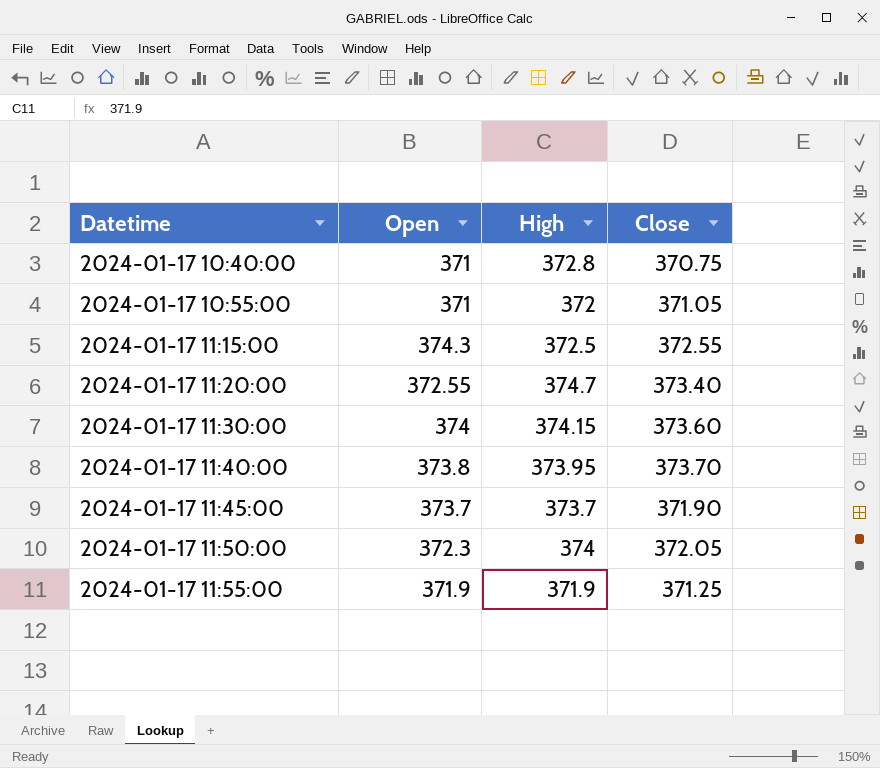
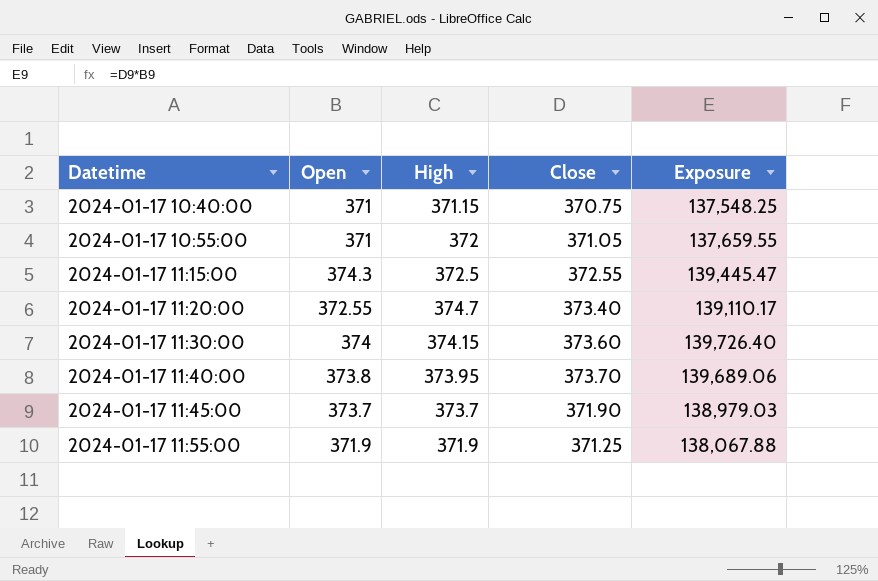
column Exposure | formula: none -> [Open] * [Close]
row 2024-01-17 11:50:00: 372.3 | 374 | 372.05 -> none
2024-01-17 10:40:00 | High: 372.8 -> 371.15

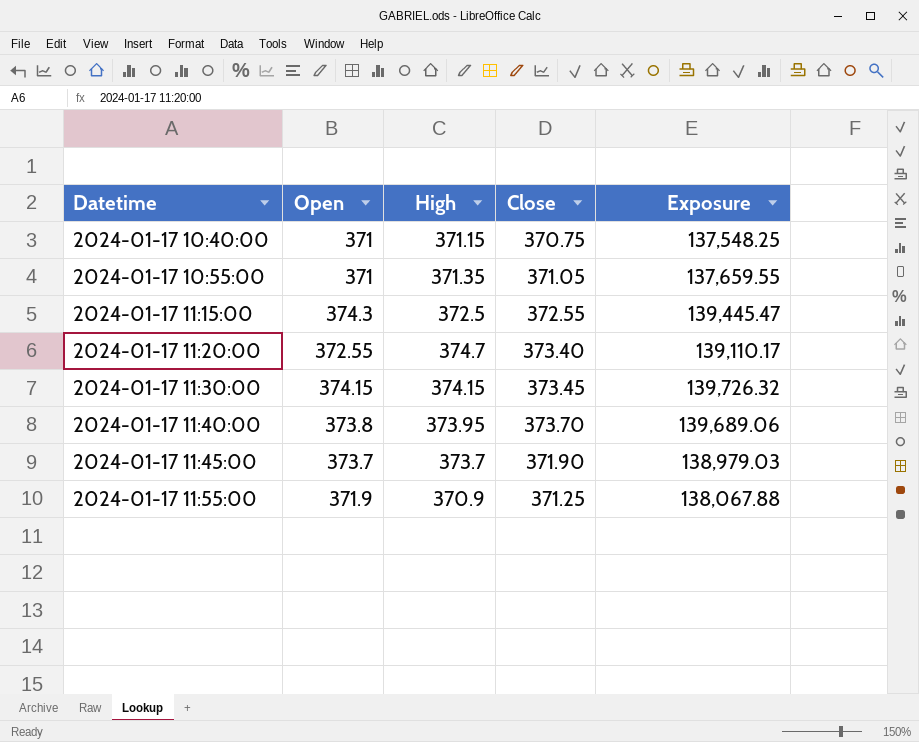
2024-01-17 10:55:00 | High: 372 -> 371.35
2024-01-17 11:30:00 | Open: 374 -> 374.15
2024-01-17 11:30:00 | Close: 373.60 -> 373.45
2024-01-17 11:30:00 | Exposure: 139,726.40 -> 139,726.32
2024-01-17 11:55:00 | High: 371.9 -> 370.9

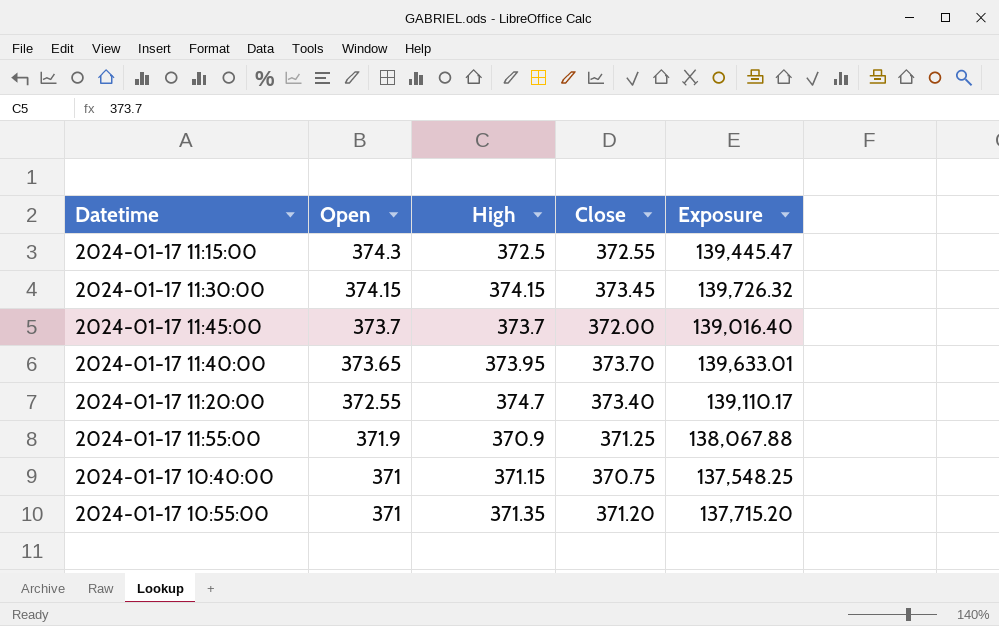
row order: Datetime ascending -> Open descending
2024-01-17 11:45:00 | Close: 371.90 -> 372.00
2024-01-17 11:45:00 | Exposure: 138,979.03 -> 139,016.40
2024-01-17 11:40:00 | Open: 373.8 -> 373.65
2024-01-17 11:40:00 | Exposure: 139,689.06 -> 139,633.01
2024-01-17 10:55:00 | Close: 371.05 -> 371.20
2024-01-17 10:55:00 | Exposure: 137,659.55 -> 137,715.20

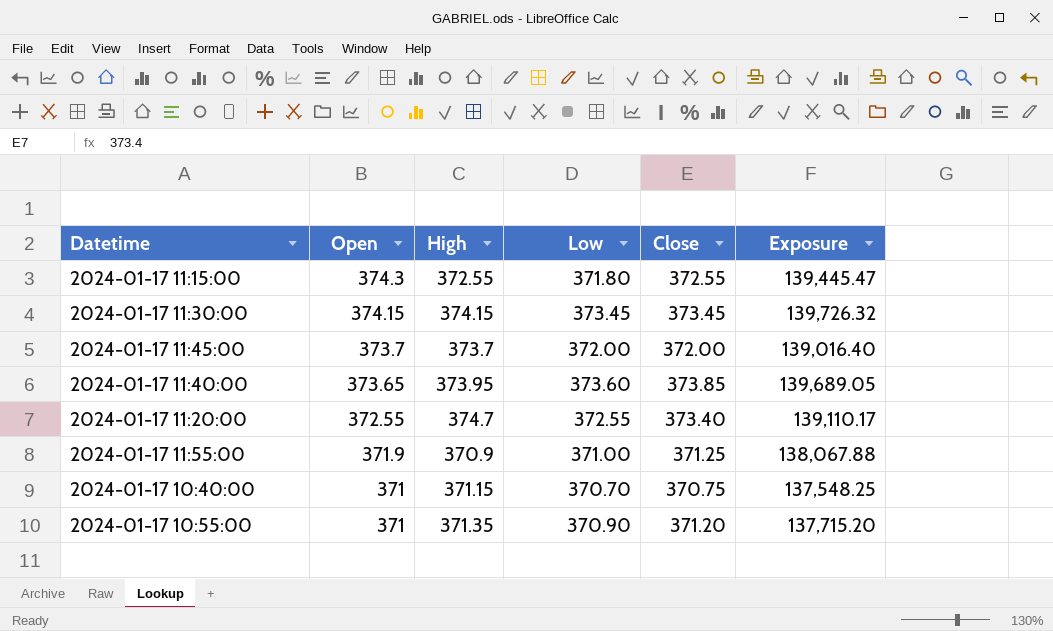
column Low | position: none -> 4
2024-01-17 11:15:00 | High: 372.5 -> 372.55
2024-01-17 11:40:00 | Close: 373.70 -> 373.85
2024-01-17 11:40:00 | Exposure: 139,633.01 -> 139,689.05

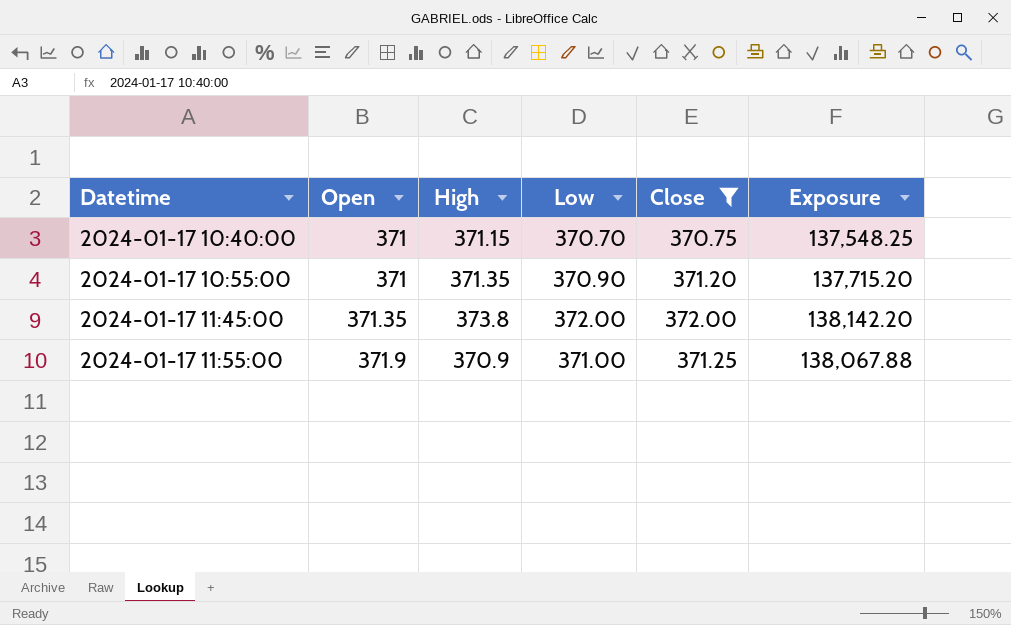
filter: none -> Close <= 372.00
row order: Open descending -> Datetime ascending
2024-01-17 11:45:00 | Open: 373.7 -> 371.35
2024-01-17 11:45:00 | High: 373.7 -> 373.8
2024-01-17 11:45:00 | Exposure: 139,016.40 -> 138,142.20

